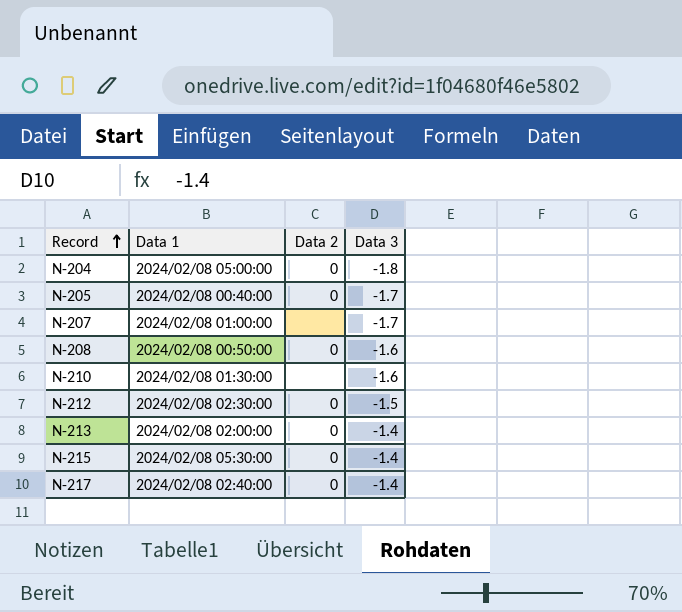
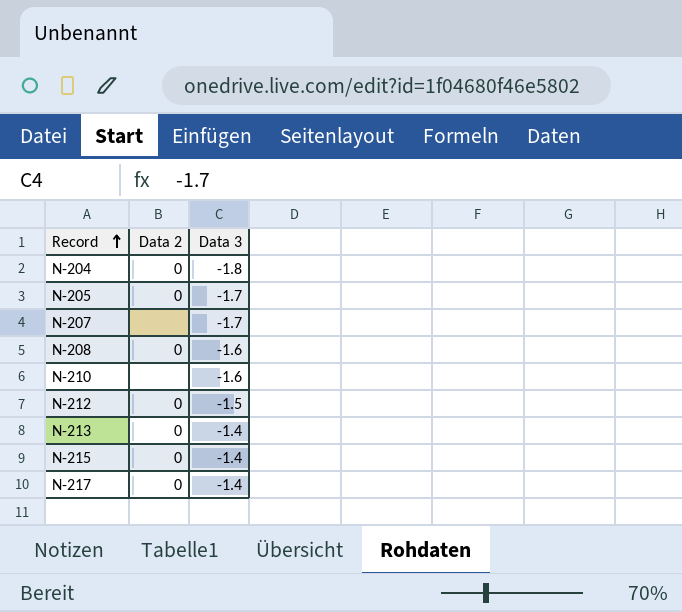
column Data 1 | position: 2 -> none

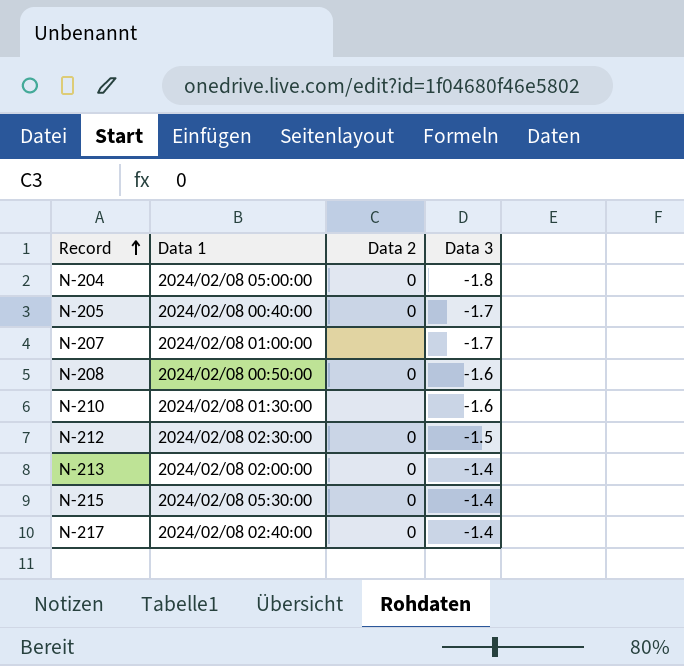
column Data 1 | position: none -> 2

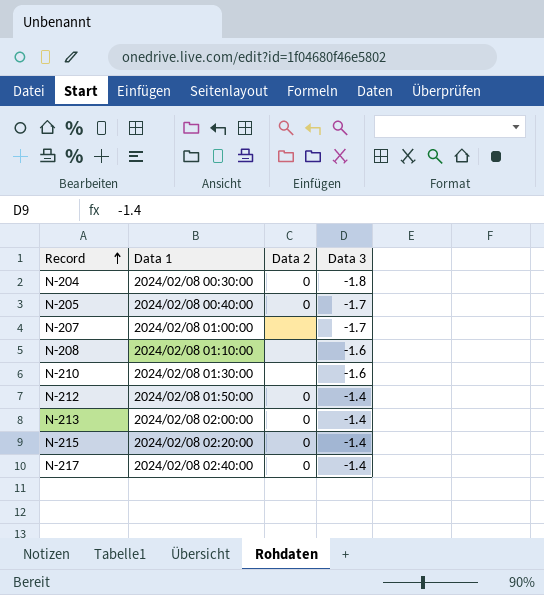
N-204 | Data 1: 2024/02/08 05:00:00 -> 2024/02/08 00:30:00
N-208 | Data 1: 2024/02/08 00:50:00 -> 2024/02/08 01:10:00
N-208 | Data 2: 0 -> none
N-212 | Data 1: 2024/02/08 02:30:00 -> 2024/02/08 01:50:00
N-212 | Data 3: -1.5 -> -1.4
N-215 | Data 1: 2024/02/08 05:30:00 -> 2024/02/08 02:20:00

